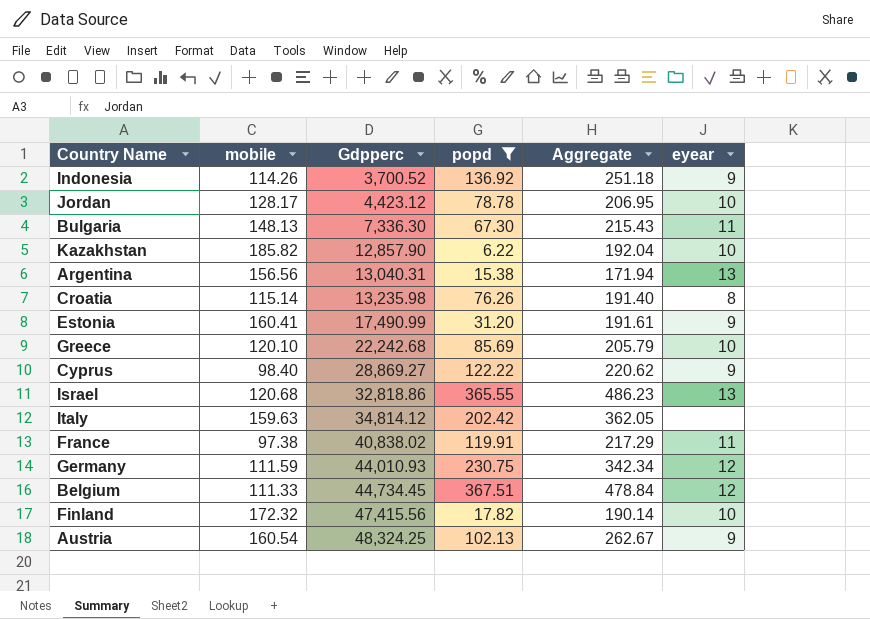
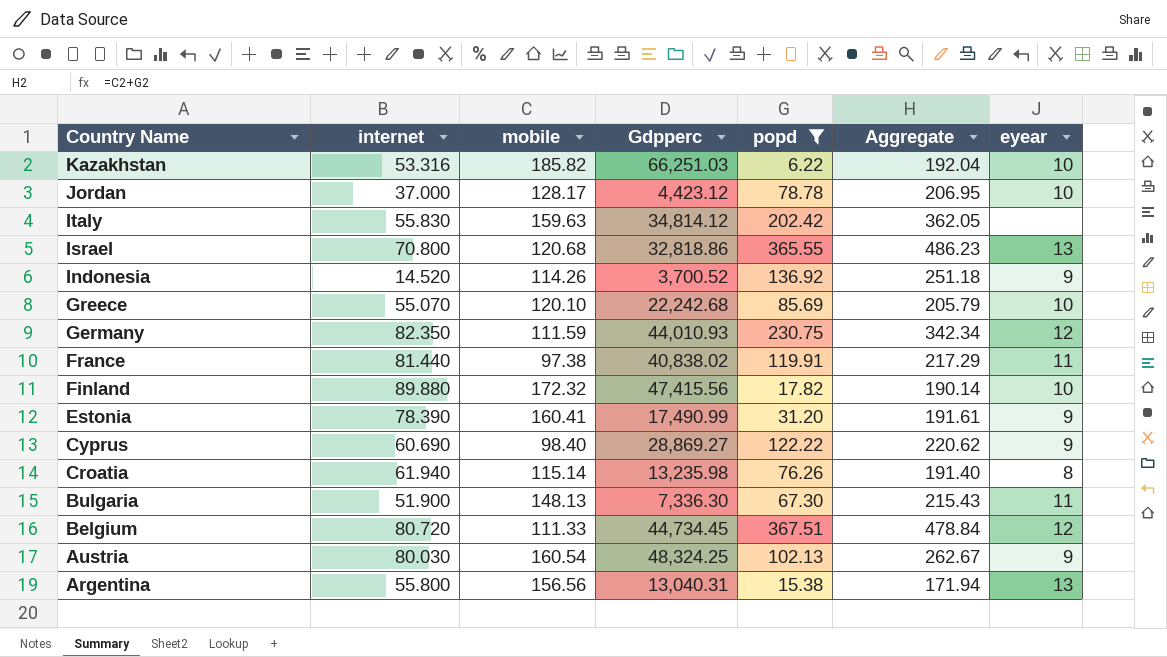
row order: Gdpperc ascending -> Country Name descending
column internet | position: none -> 2
Kazakhstan | Gdpperc: 12,857.90 -> 66,251.03

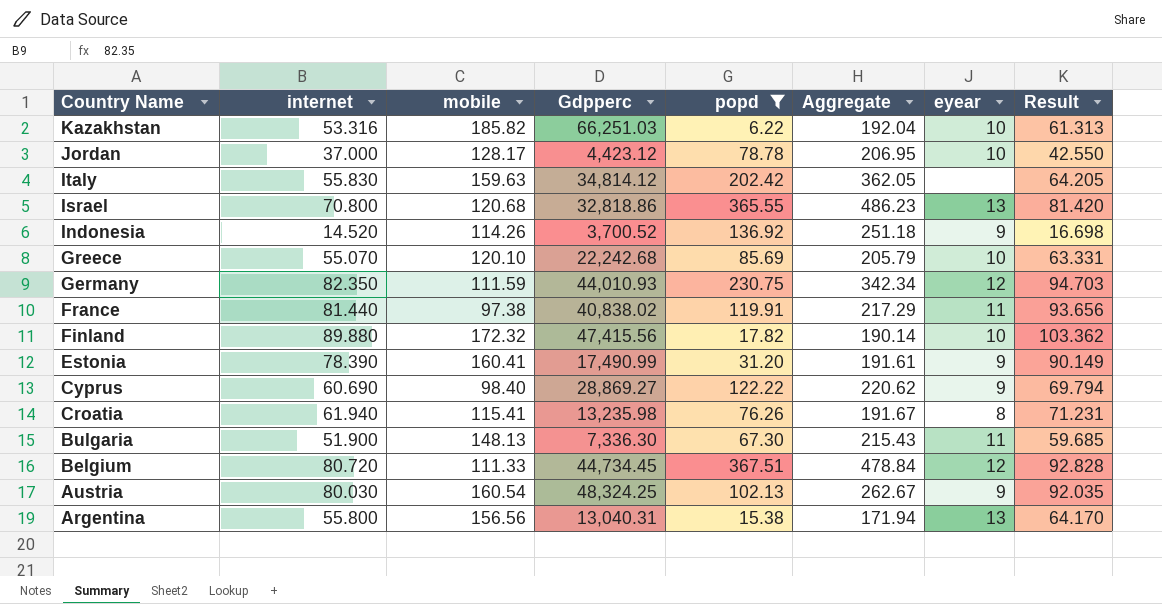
column Result | formula: none -> [internet] * 1.15
Croatia | mobile: 115.14 -> 115.41
Croatia | Aggregate: 191.40 -> 191.67

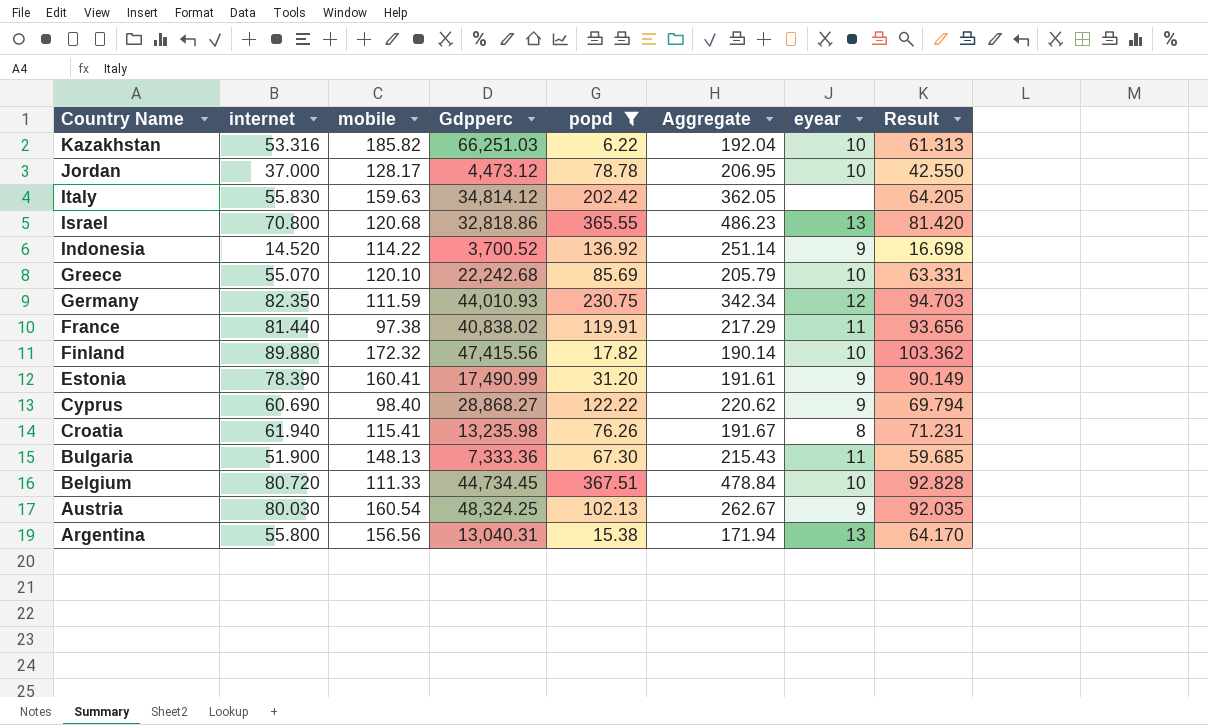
Jordan | Gdpperc: 4,423.12 -> 4,473.12
Indonesia | mobile: 114.26 -> 114.22
Indonesia | Aggregate: 251.18 -> 251.14
Cyprus | Gdpperc: 28,869.27 -> 28,868.27
Bulgaria | Gdpperc: 7,336.30 -> 7,333.36
Belgium | eyear: 12 -> 10

